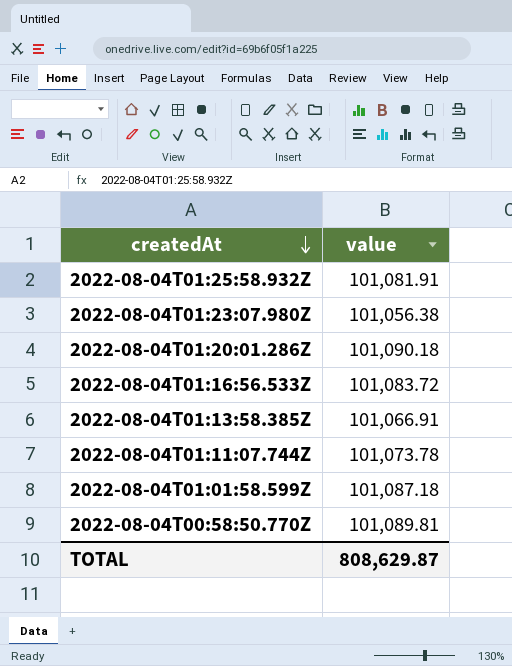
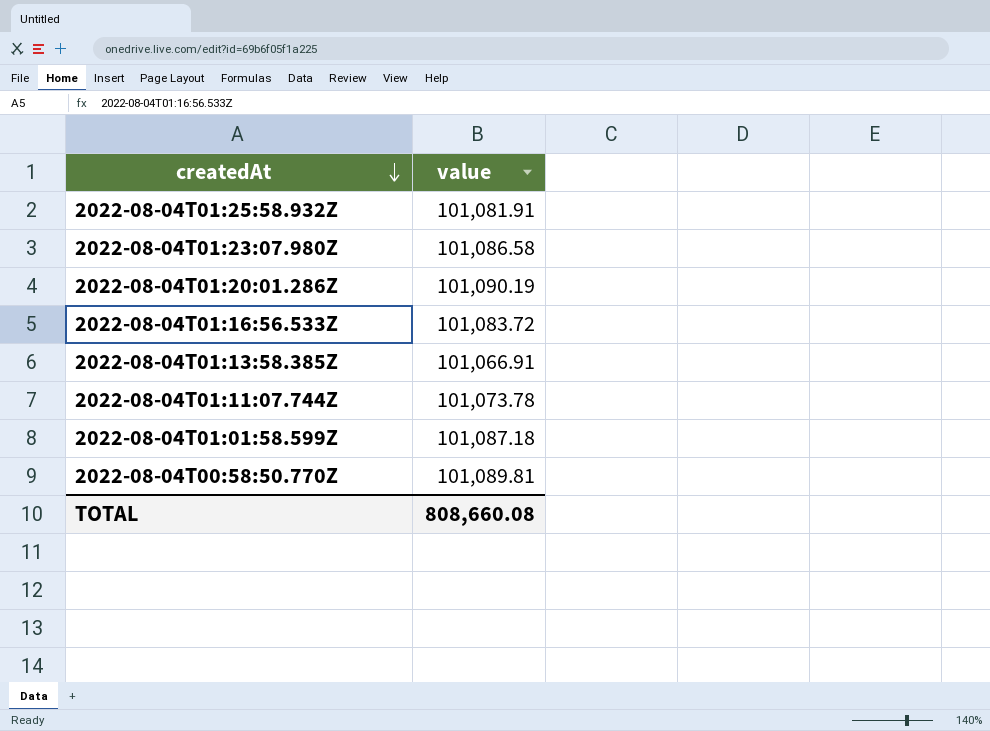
2022-08-04T01:23:07.980Z | value: 101,056.38 -> 101,086.58
2022-08-04T01:20:01.286Z | value: 101,090.18 -> 101,090.19
TOTAL | value: 808,629.87 -> 808,660.08

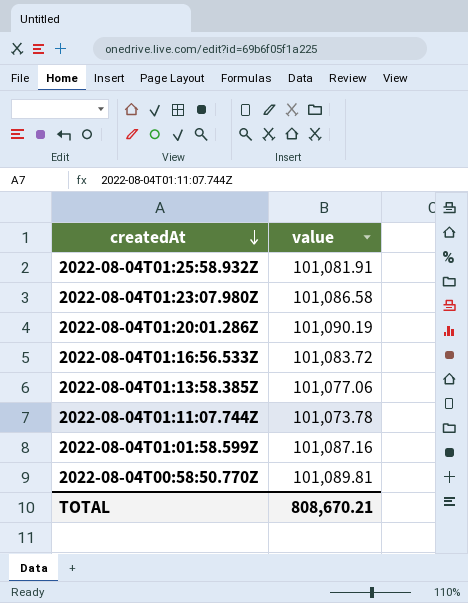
2022-08-04T01:13:58.385Z | value: 101,066.91 -> 101,077.06
2022-08-04T01:01:58.599Z | value: 101,087.18 -> 101,087.16
TOTAL | value: 808,660.08 -> 808,670.21

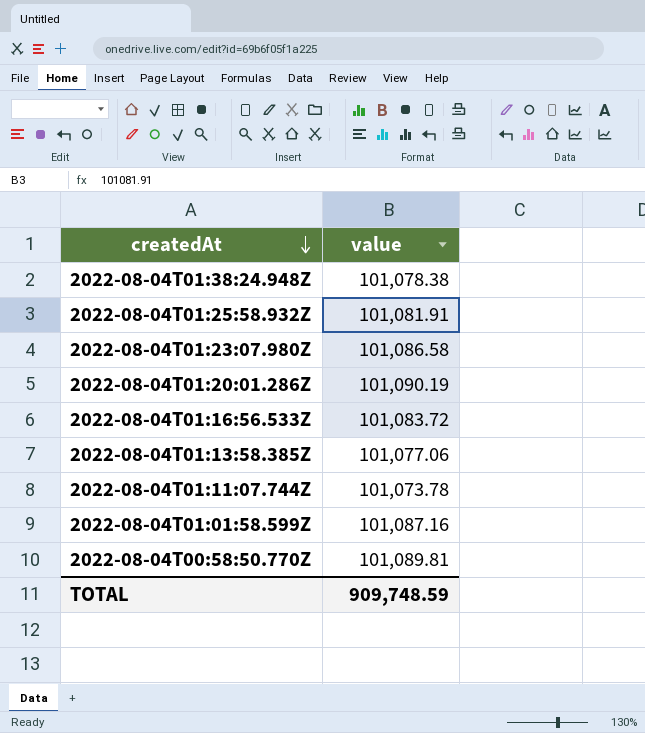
row 2022-08-04T01:38:24.948Z: none -> 101,078.38
TOTAL | value: 808,670.21 -> 909,748.59

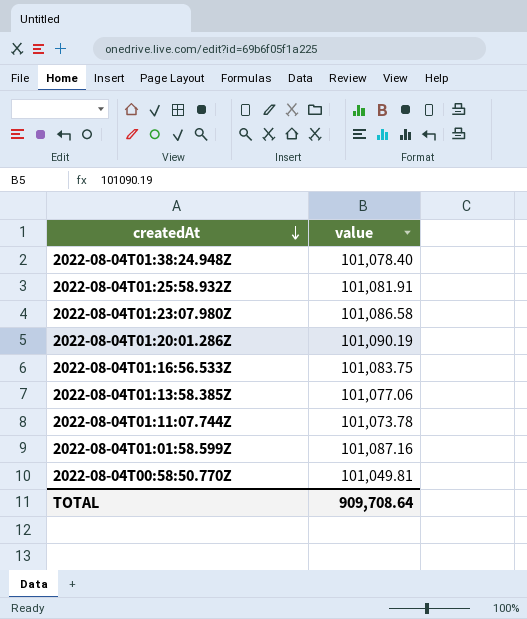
2022-08-04T01:38:24.948Z | value: 101,078.38 -> 101,078.40
2022-08-04T01:16:56.533Z | value: 101,083.72 -> 101,083.75
2022-08-04T00:58:50.770Z | value: 101,089.81 -> 101,049.81
TOTAL | value: 909,748.59 -> 909,708.64

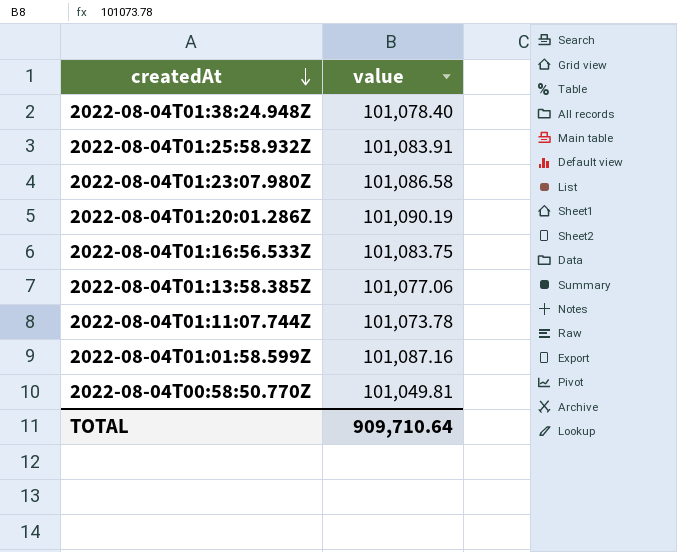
2022-08-04T01:25:58.932Z | value: 101,081.91 -> 101,083.91
TOTAL | value: 909,708.64 -> 909,710.64

